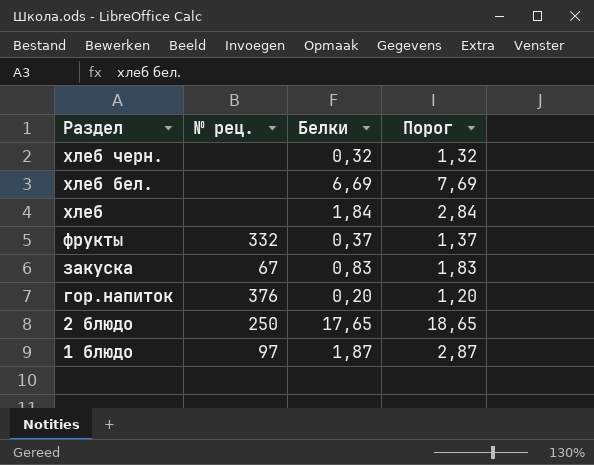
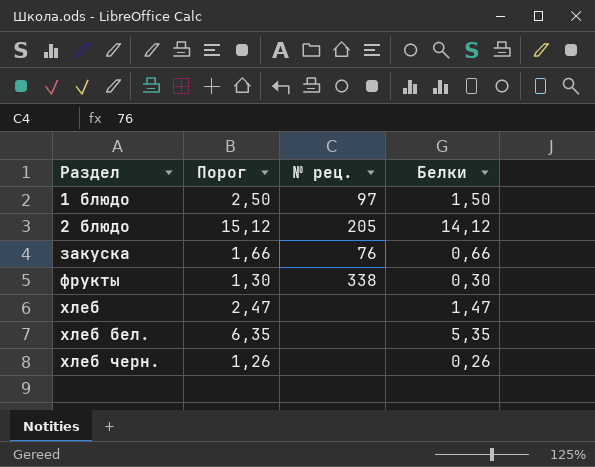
row order: Раздел descending -> Раздел ascending
column Порог | position: 4 -> 2
row гор.напиток: 376 | 0,20 | 1,20 -> none
1 блюдо | Порог: 2,87 -> 2,50
1 блюдо | Белки: 1,87 -> 1,50
2 блюдо | Порог: 18,65 -> 15,12
2 блюдо | № рец.: 250 -> 205
2 блюдо | Белки: 17,65 -> 14,12
закуска | Порог: 1,83 -> 1,66
закуска | № рец.: 67 -> 76
закуска | Белки: 0,83 -> 0,66
фрукты | Порог: 1,37 -> 1,30
фрукты | № рец.: 332 -> 338
фрукты | Белки: 0,37 -> 0,30
хлеб | Порог: 2,84 -> 2,47
хлеб | Белки: 1,84 -> 1,47
хлеб бел. | Порог: 7,69 -> 6,35
хлеб бел. | Белки: 6,69 -> 5,35
хлеб черн. | Порог: 1,32 -> 1,26
хлеб черн. | Белки: 0,32 -> 0,26

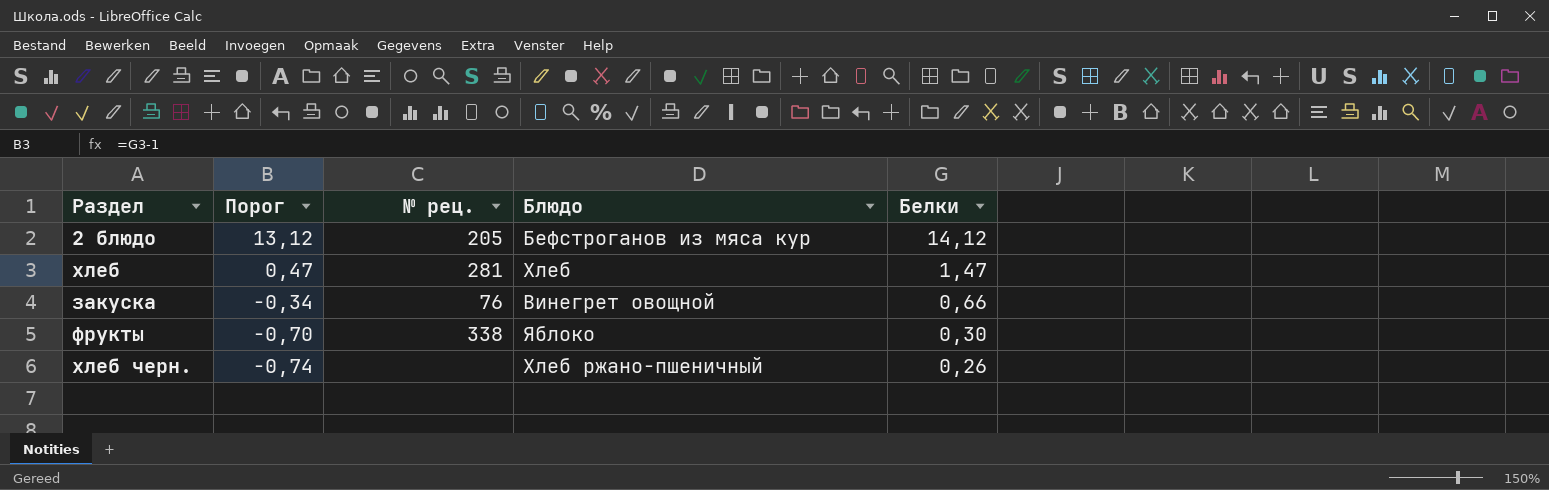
row order: Раздел ascending -> Порог descending
column Порог | formula: [Белки] + 1 -> [Белки] - 1
column Блюдо | position: none -> 4
row 1 блюдо: 2,50 | 97 | 1,50 -> none
row хлеб бел.: 6,35 | none | 5,35 -> none
хлеб | № рец.: none -> 281

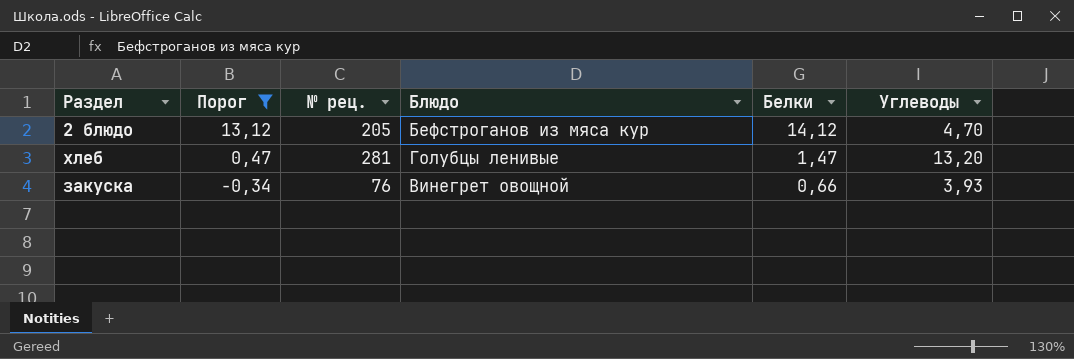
filter: none -> Порог >= -0,34
column Углеводы | position: none -> 6
хлеб | Блюдо: Хлеб -> Голубцы ленивые

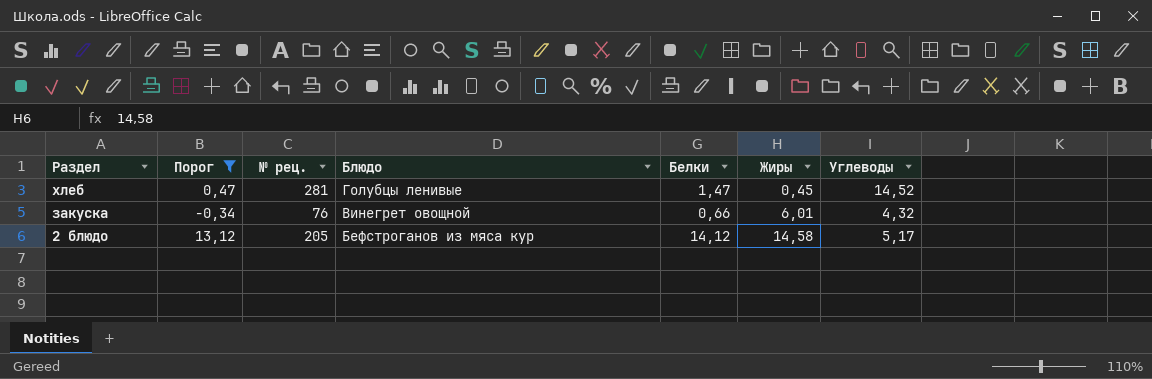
row order: Порог descending -> Раздел descending
column Жиры | position: none -> 6
хлеб | Углеводы: 13,20 -> 14,52
закуска | Углеводы: 3,93 -> 4,32
2 блюдо | Углеводы: 4,70 -> 5,17

